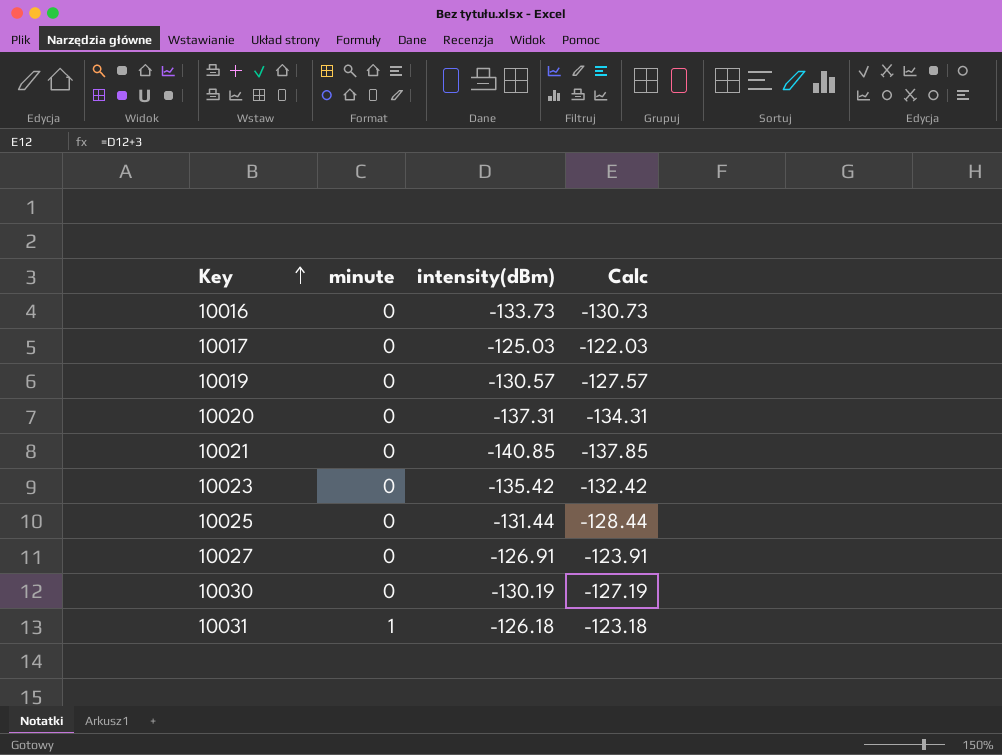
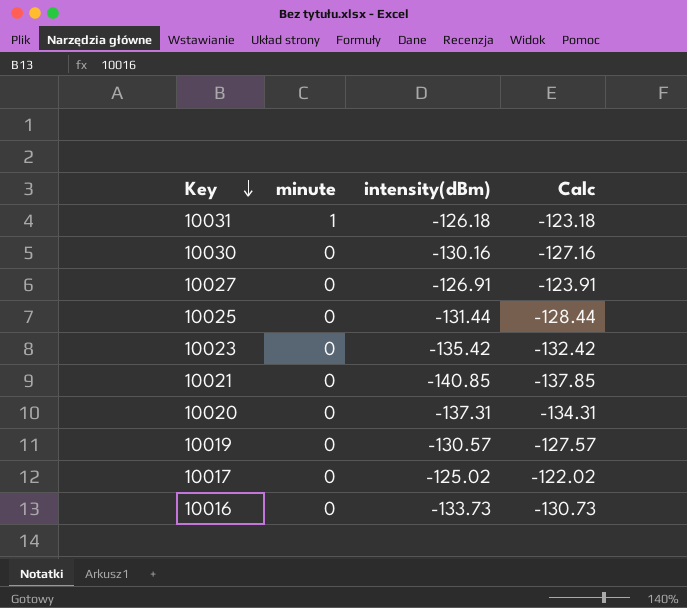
row order: Key ascending -> Key descending
10030 | intensity(dBm): -130.19 -> -130.16
10030 | Calc: -127.19 -> -127.16
10017 | intensity(dBm): -125.03 -> -125.02
10017 | Calc: -122.03 -> -122.02

